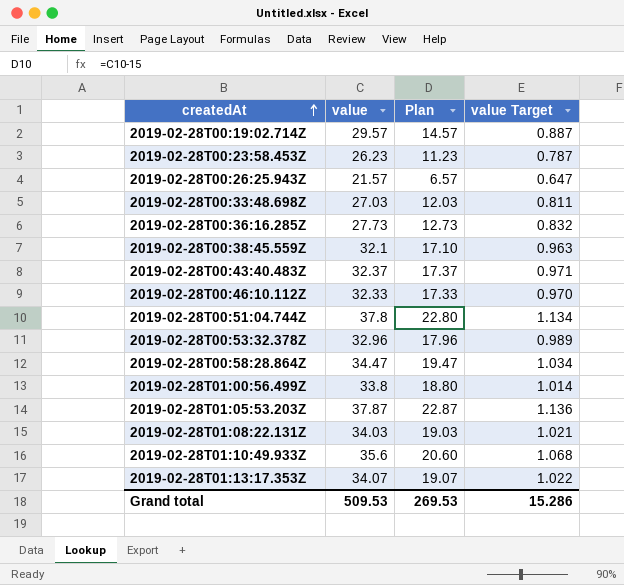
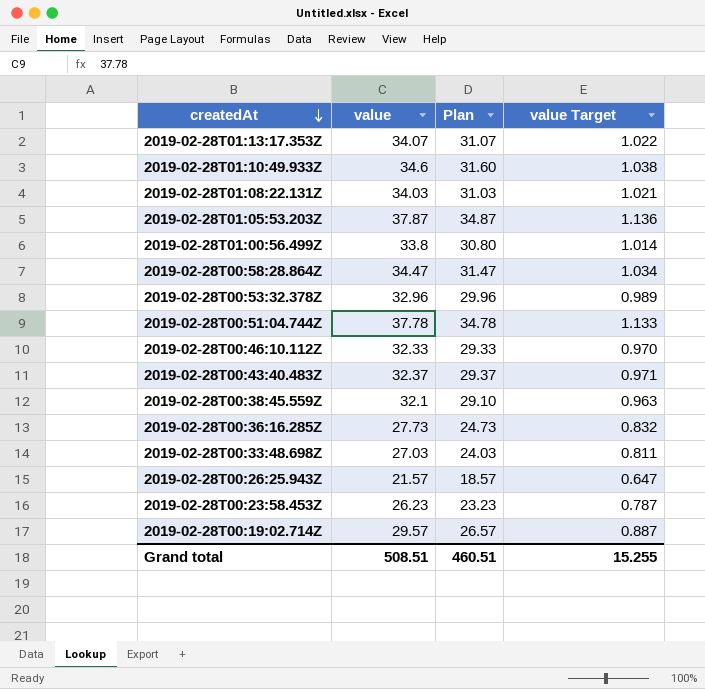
row order: createdAt ascending -> createdAt descending
column Plan | formula: [value] - 15 -> [value] - 3
2019-02-28T01:10:49.933Z | value: 35.6 -> 34.6
2019-02-28T01:10:49.933Z | value Target: 1.068 -> 1.038
2019-02-28T00:51:04.744Z | value: 37.8 -> 37.78
2019-02-28T00:51:04.744Z | value Target: 1.134 -> 1.133
Grand total | value: 509.53 -> 508.51
Grand total | Plan: 269.53 -> 460.51
Grand total | value Target: 15.286 -> 15.255

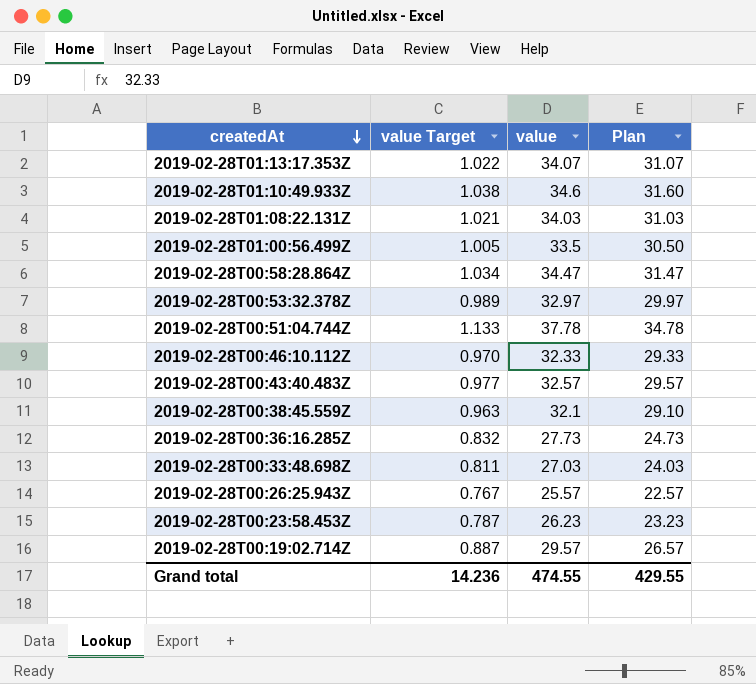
column value Target | position: 4 -> 2
row 2019-02-28T01:05:53.203Z: 37.87 | 34.87 | 1.136 -> none
2019-02-28T01:00:56.499Z | value Target: 1.014 -> 1.005
2019-02-28T01:00:56.499Z | value: 33.8 -> 33.5
2019-02-28T01:00:56.499Z | Plan: 30.80 -> 30.50
2019-02-28T00:53:32.378Z | value: 32.96 -> 32.97
2019-02-28T00:53:32.378Z | Plan: 29.96 -> 29.97
2019-02-28T00:43:40.483Z | value Target: 0.971 -> 0.977
2019-02-28T00:43:40.483Z | value: 32.37 -> 32.57
2019-02-28T00:43:40.483Z | Plan: 29.37 -> 29.57
2019-02-28T00:26:25.943Z | value Target: 0.647 -> 0.767
2019-02-28T00:26:25.943Z | value: 21.57 -> 25.57
2019-02-28T00:26:25.943Z | Plan: 18.57 -> 22.57
Grand total | value Target: 15.255 -> 14.236
Grand total | value: 508.51 -> 474.55
Grand total | Plan: 460.51 -> 429.55

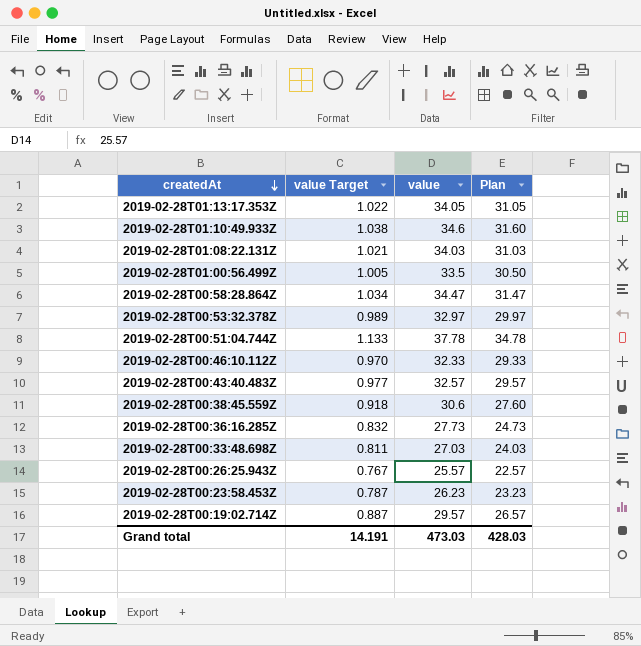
2019-02-28T01:13:17.353Z | value: 34.07 -> 34.05
2019-02-28T01:13:17.353Z | Plan: 31.07 -> 31.05
2019-02-28T00:38:45.559Z | value Target: 0.963 -> 0.918
2019-02-28T00:38:45.559Z | value: 32.1 -> 30.6
2019-02-28T00:38:45.559Z | Plan: 29.10 -> 27.60
Grand total | value Target: 14.236 -> 14.191
Grand total | value: 474.55 -> 473.03
Grand total | Plan: 429.55 -> 428.03

